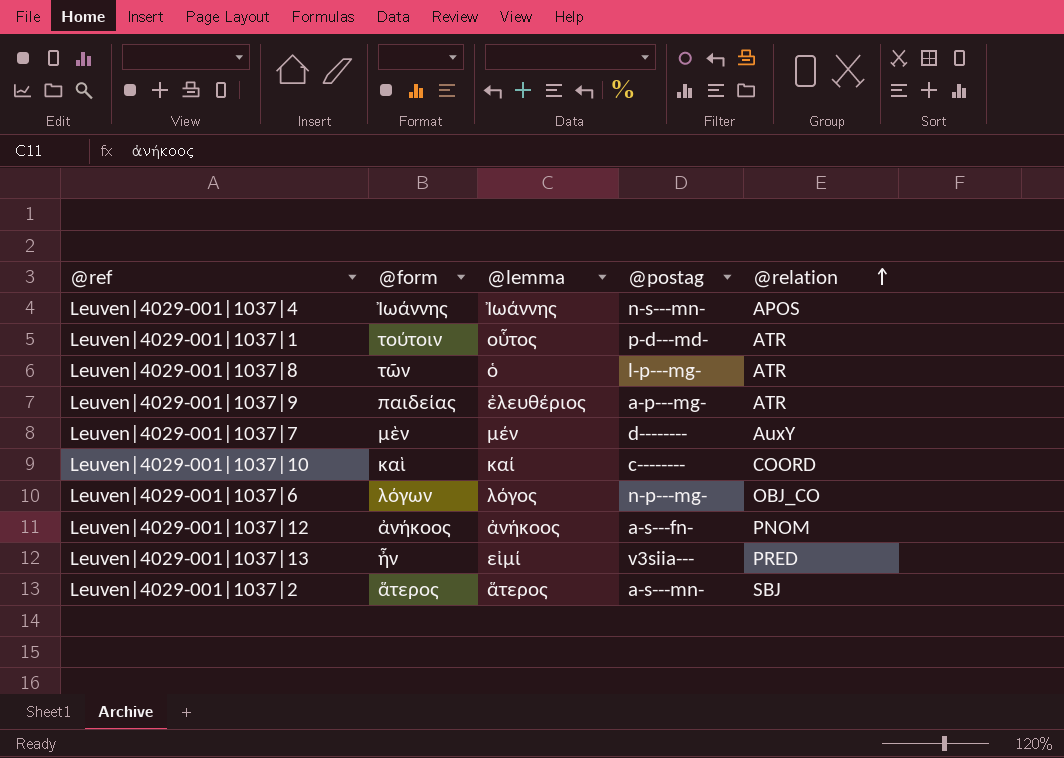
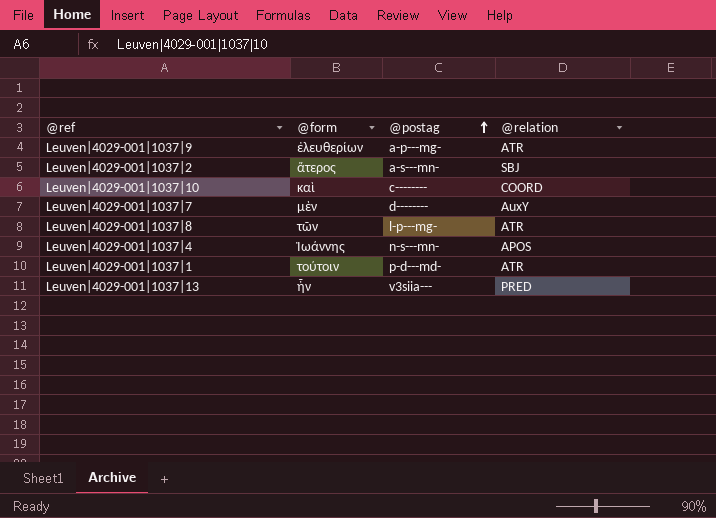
row order: @relation ascending -> @postag ascending
column @lemma | position: 3 -> none
row Leuven|4029-001|1037|6: λόγων | λόγος | n-p---mg- | OBJ_CO -> none
row Leuven|4029-001|1037|12: ἀνήκοος | ἀνήκοος | a-s---fn- | PNOM -> none
Leuven|4029-001|1037|9 | @form: παιδείας -> ἐλευθερίων

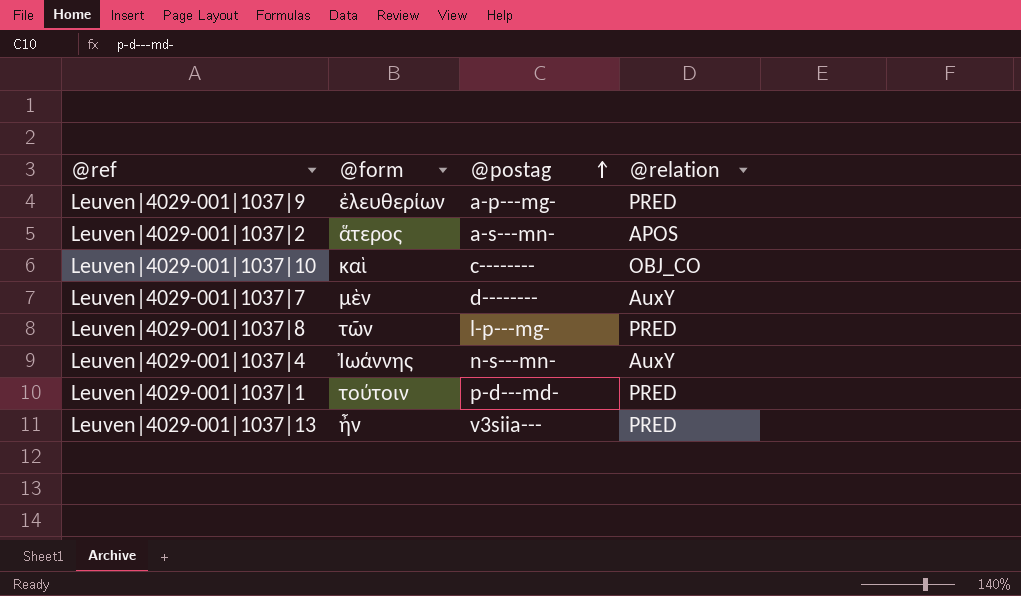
Leuven|4029-001|1037|9 | @relation: ATR -> PRED
Leuven|4029-001|1037|2 | @relation: SBJ -> APOS
Leuven|4029-001|1037|10 | @relation: COORD -> OBJ_CO
Leuven|4029-001|1037|8 | @relation: ATR -> PRED
Leuven|4029-001|1037|4 | @relation: APOS -> AuxY
Leuven|4029-001|1037|1 | @relation: ATR -> PRED

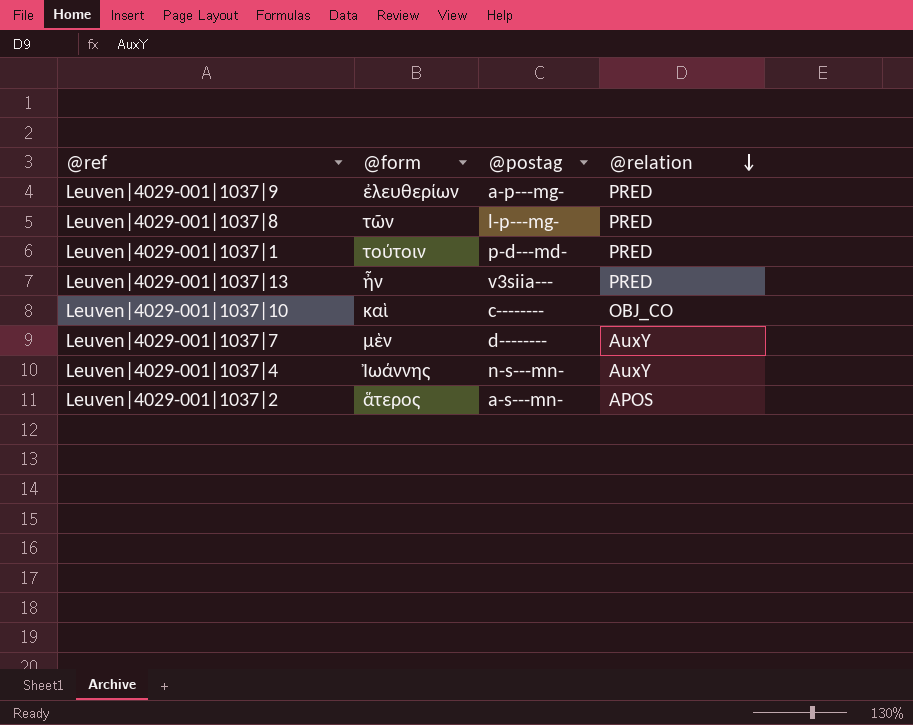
row order: @postag ascending -> @relation descending

